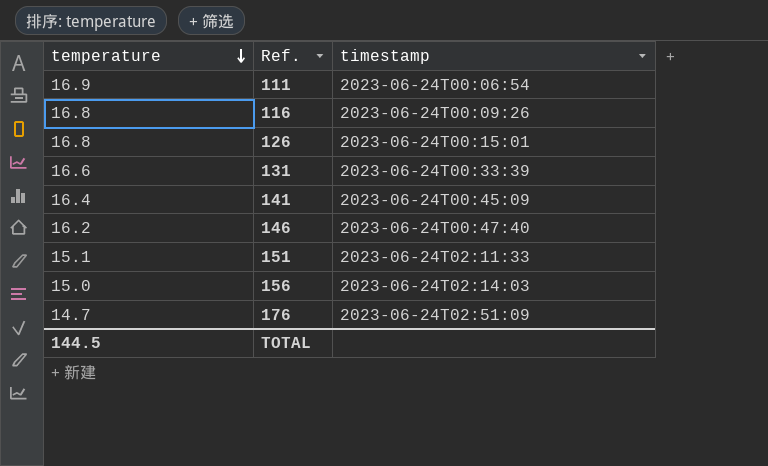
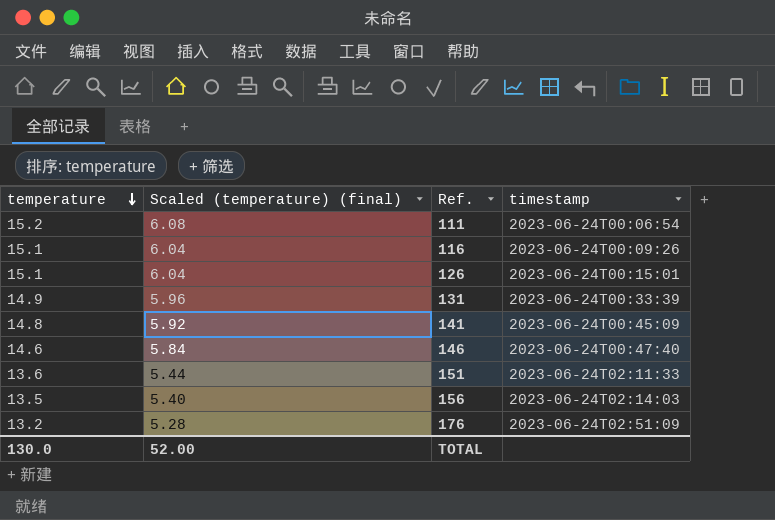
column Scaled (temperature) (final) | formula: none -> [temperature] * 0.4
111 | temperature: 16.9 -> 15.2
116 | temperature: 16.8 -> 15.1
126 | temperature: 16.8 -> 15.1
131 | temperature: 16.6 -> 14.9
141 | temperature: 16.4 -> 14.8
146 | temperature: 16.2 -> 14.6
151 | temperature: 15.1 -> 13.6
156 | temperature: 15.0 -> 13.5
176 | temperature: 14.7 -> 13.2
TOTAL | temperature: 144.5 -> 130.0

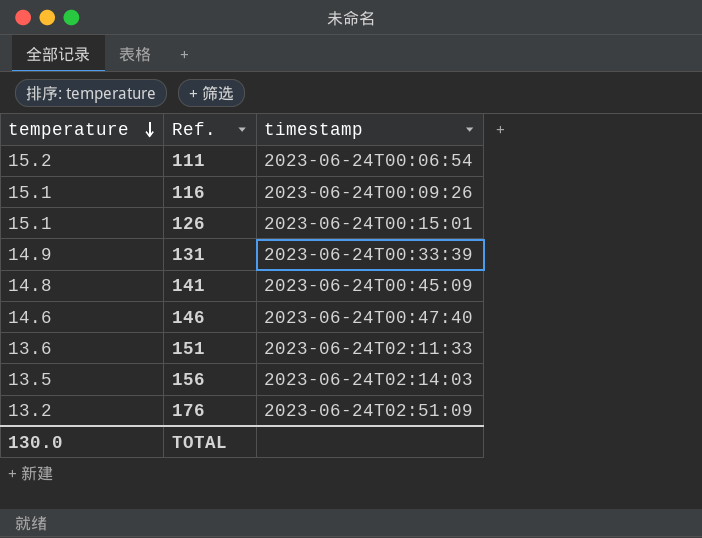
column Scaled (temperature) (final) | formula: [temperature] * 0.4 -> none

